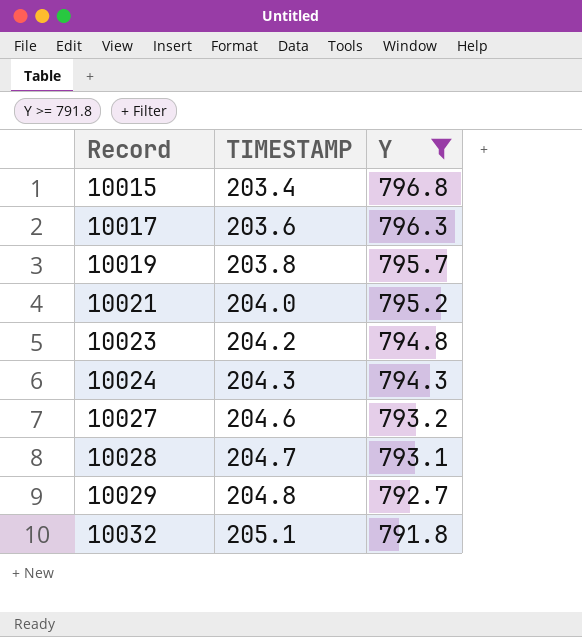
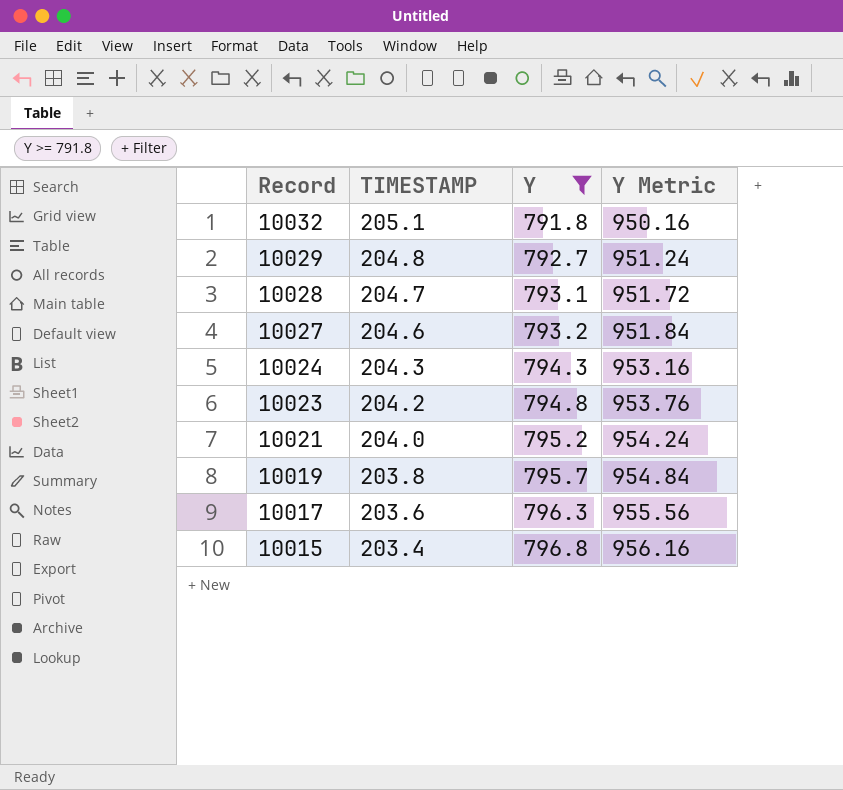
row order: Record ascending -> Record descending
column Y Metric | formula: none -> [Y] * 1.2

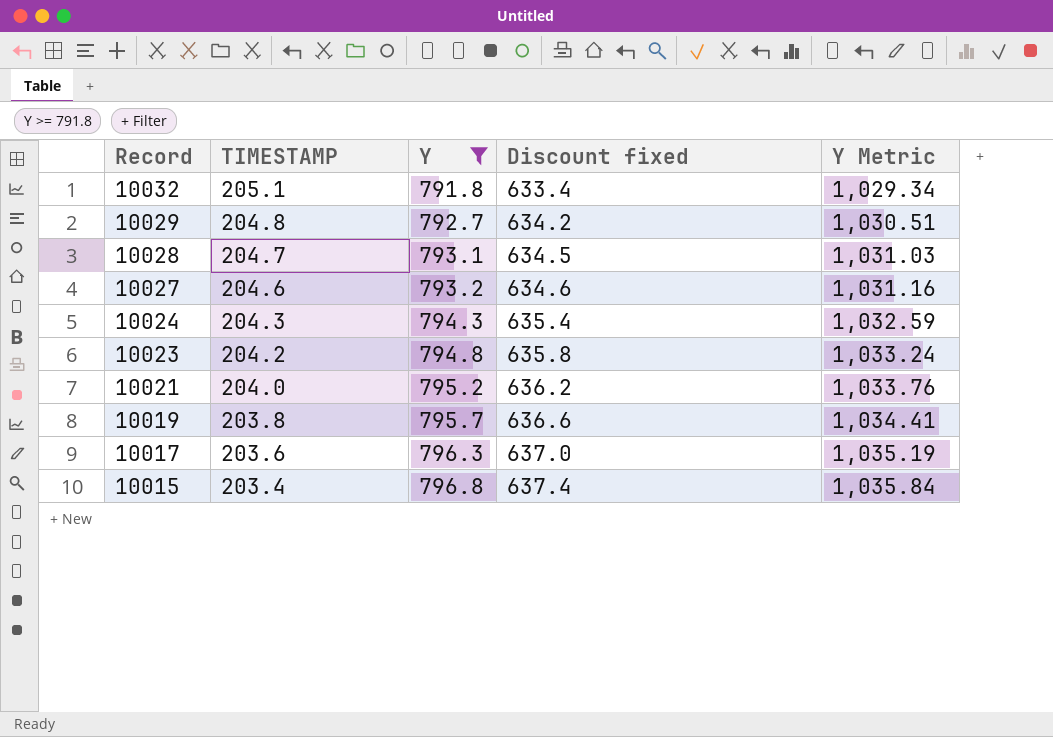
column Discount fixed | formula: none -> [Y] * 0.8
column Y Metric | formula: [Y] * 1.2 -> [Y] * 1.3

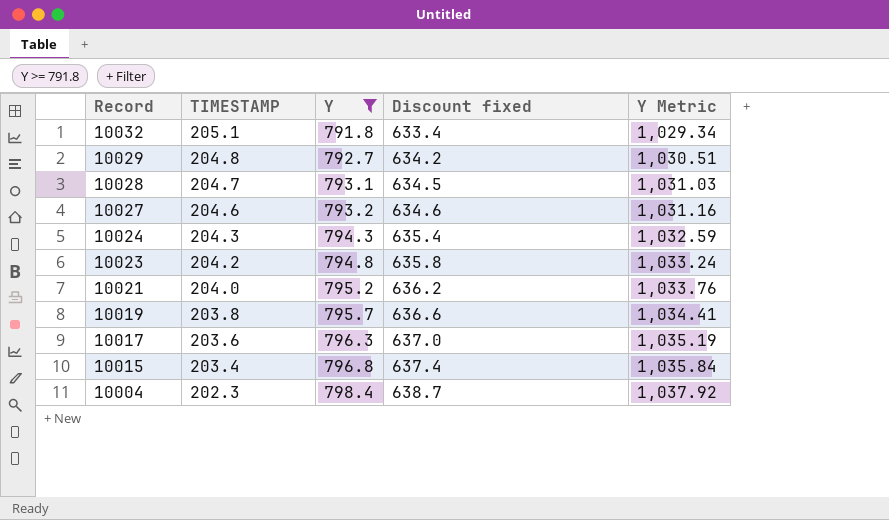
row 10004: none -> 202.3 | 798.4 | 638.7 | 1,037.92

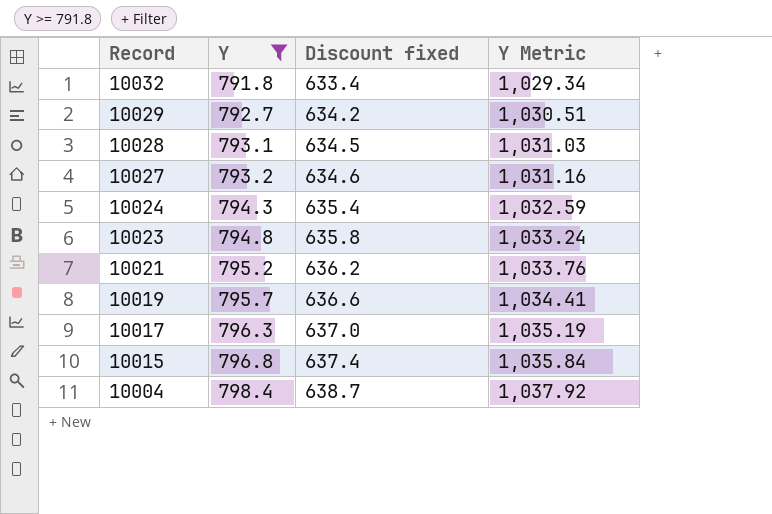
column TIMESTAMP | position: 2 -> none

